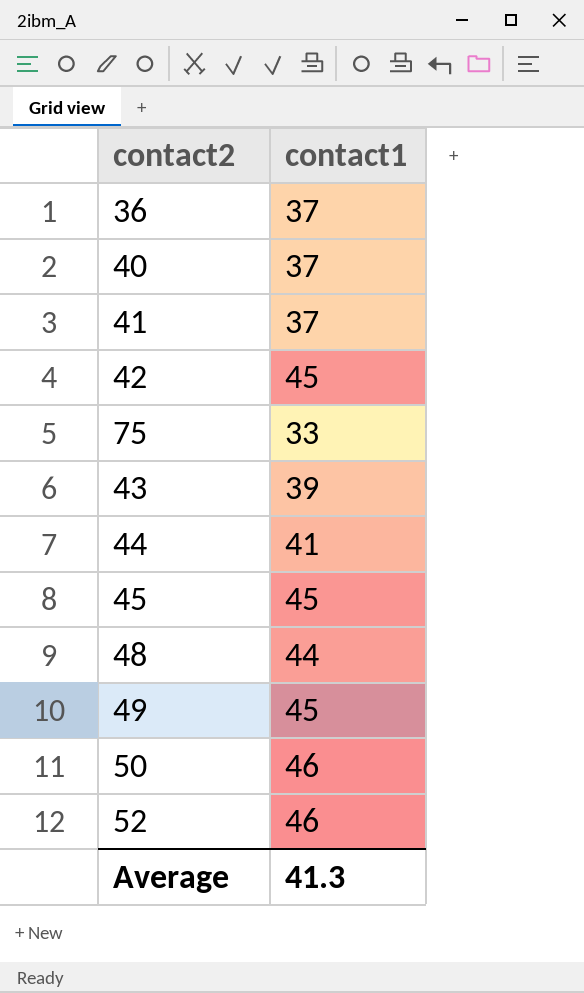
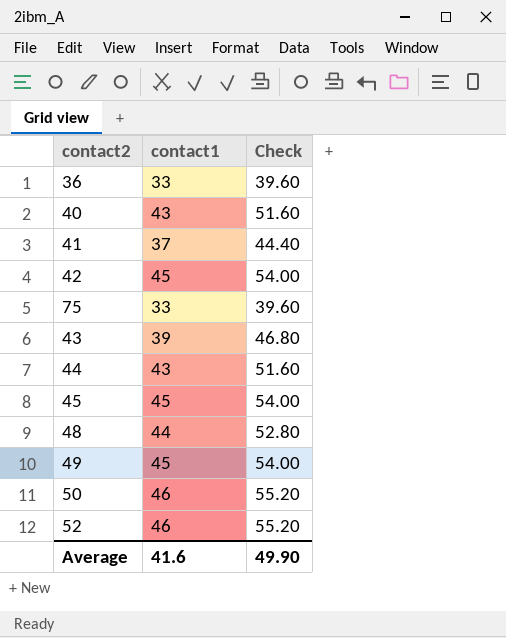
column Check | formula: none -> [contact1] * 1.2
36 | contact1: 37 -> 33
40 | contact1: 37 -> 43
44 | contact1: 41 -> 43
Average | contact1: 41.3 -> 41.6

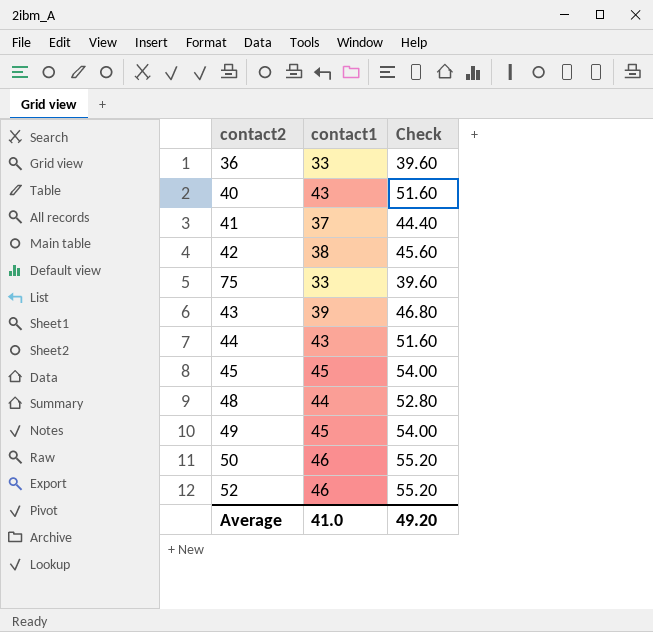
42 | contact1: 45 -> 38
42 | Check: 54.00 -> 45.60
Average | contact1: 41.6 -> 41.0
Average | Check: 49.90 -> 49.20

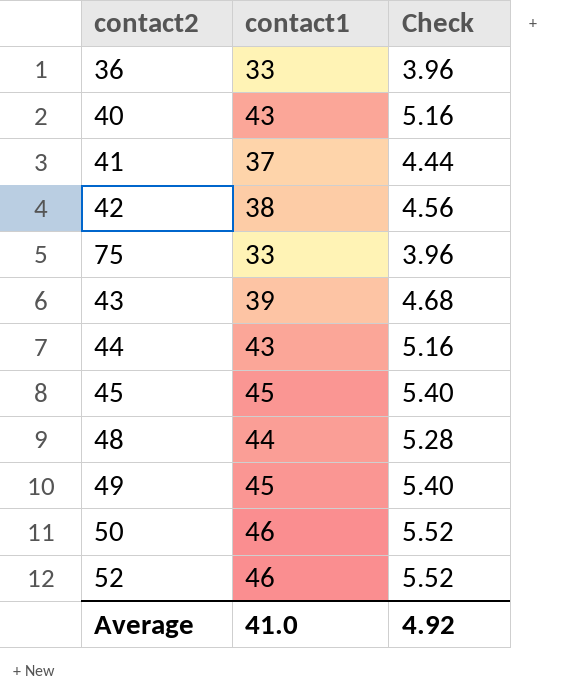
column Check | formula: [contact1] * 1.2 -> [contact1] * 0.12
Average | Check: 49.20 -> 4.92

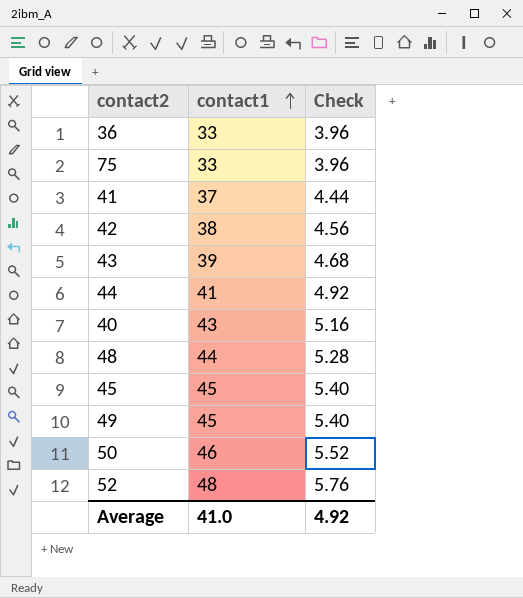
row order: none -> contact1 ascending
44 | contact1: 43 -> 41
44 | Check: 5.16 -> 4.92
52 | contact1: 46 -> 48
52 | Check: 5.52 -> 5.76

